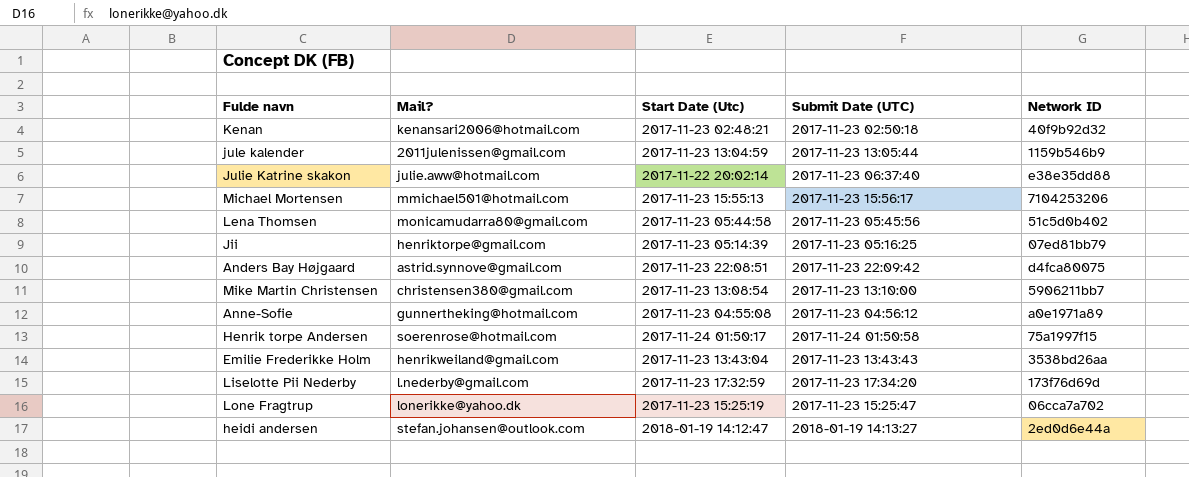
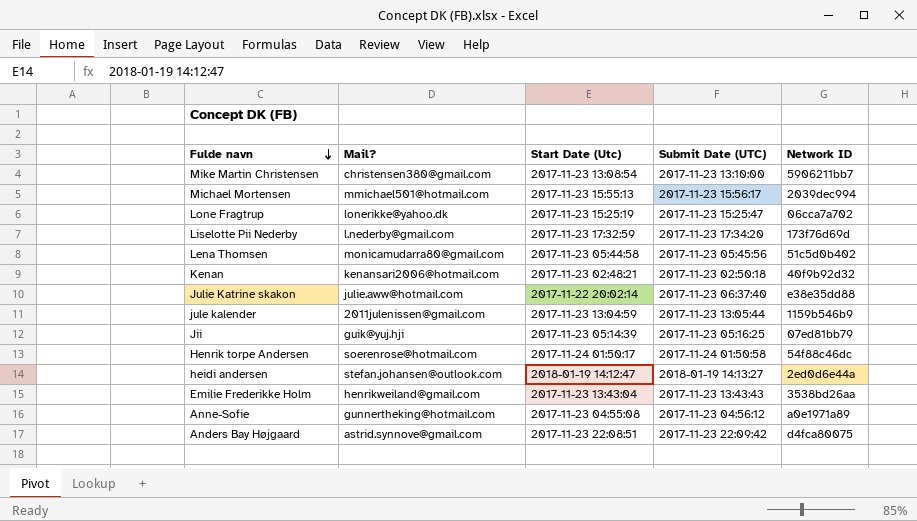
row order: none -> Fulde navn descending
Michael Mortensen | Network ID: 7104253206 -> 2039dec994
Jii | Mail?: henriktorpe@gmail.com -> guik@yuj.hji
Henrik torpe Andersen | Network ID: 75a1997f15 -> 54f88c46dc

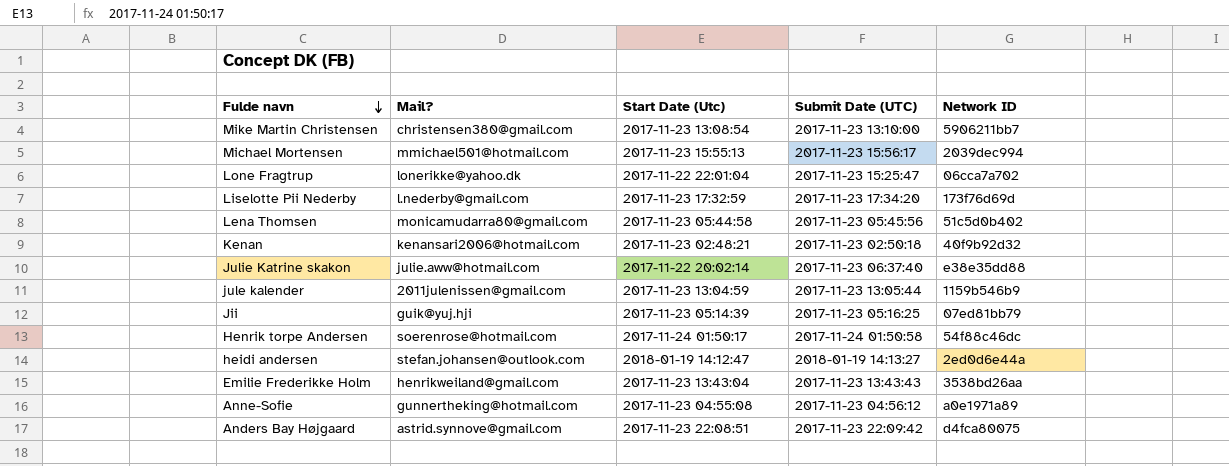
Lone Fragtrup | Start Date (Utc): 2017-11-23 15:25:19 -> 2017-11-22 22:01:04

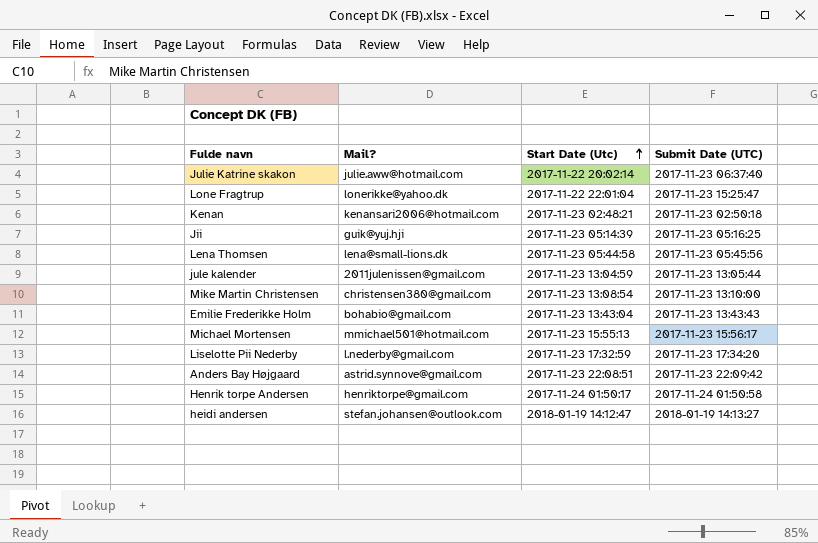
row order: Fulde navn descending -> Start Date (Utc) ascending
column Network ID | position: 5 -> none
row Anne-Sofie: gunnertheking@hotmail.com | 2017-11-23 04:55:08 | 2017-11-23 04:56:12 | a0e1971a89 -> none
Lena Thomsen | Mail?: monicamudarra80@gmail.com -> lena@small-lions.dk
Emilie Frederikke Holm | Mail?: henrikweiland@gmail.com -> bohabio@gmail.com
Henrik torpe Andersen | Mail?: soerenrose@hotmail.com -> henriktorpe@gmail.com

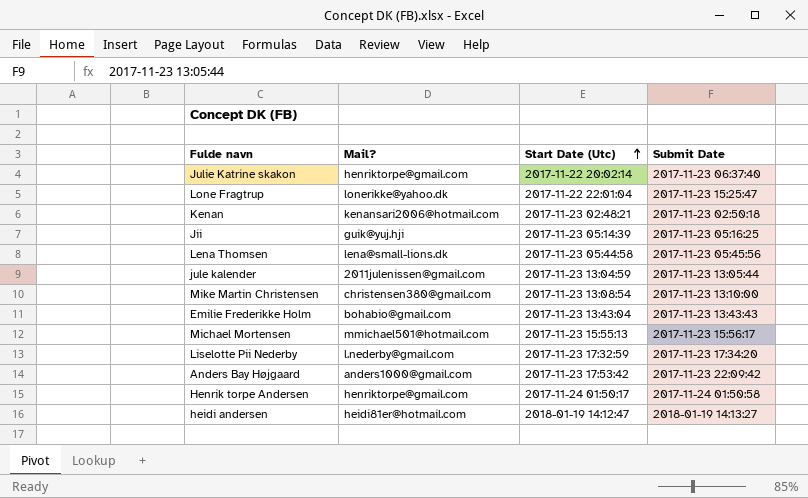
column name: Submit Date (UTC) -> Submit Date
Julie Katrine skakon | Mail?: julie.aww@hotmail.com -> henriktorpe@gmail.com
Anders Bay Højgaard | Mail?: astrid.synnove@gmail.com -> anders1000@gmail.com
Anders Bay Højgaard | Start Date (Utc): 2017-11-23 22:08:51 -> 2017-11-23 17:53:42
heidi andersen | Mail?: stefan.johansen@outlook.com -> heidi81er@hotmail.com

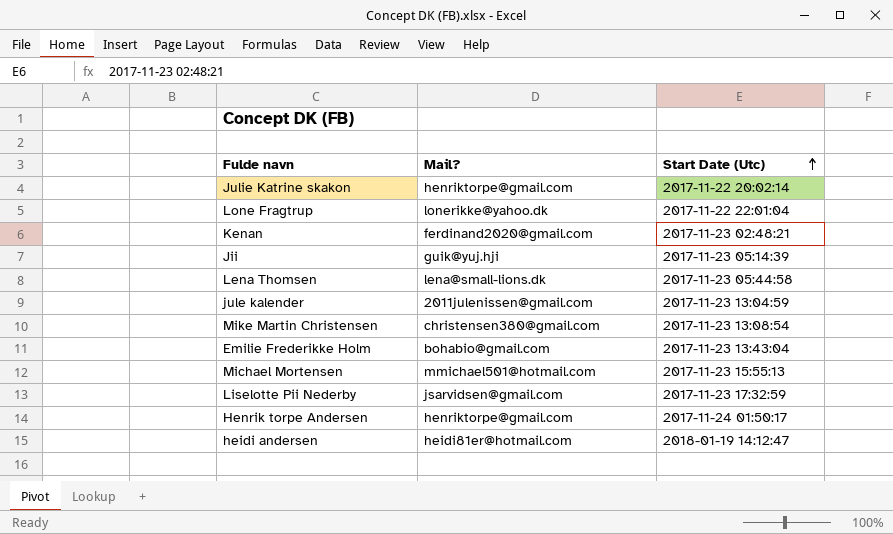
column Submit Date | position: 4 -> none
row Anders Bay Højgaard: anders1000@gmail.com | 2017-11-23 17:53:42 | 2017-11-23 22:09:42 -> none
Kenan | Mail?: kenansari2006@hotmail.com -> ferdinand2020@gmail.com
Liselotte Pii Nederby | Mail?: l.nederby@gmail.com -> jsarvidsen@gmail.com

